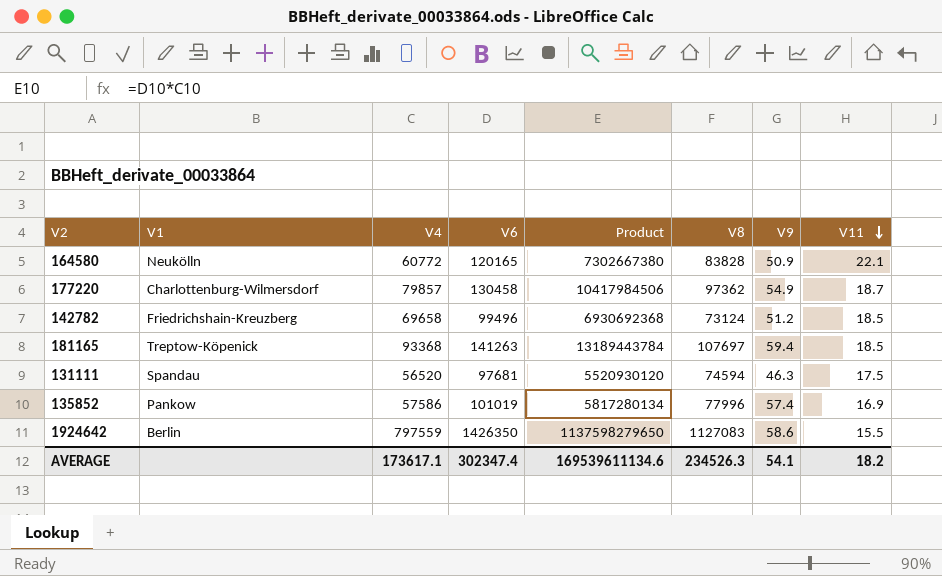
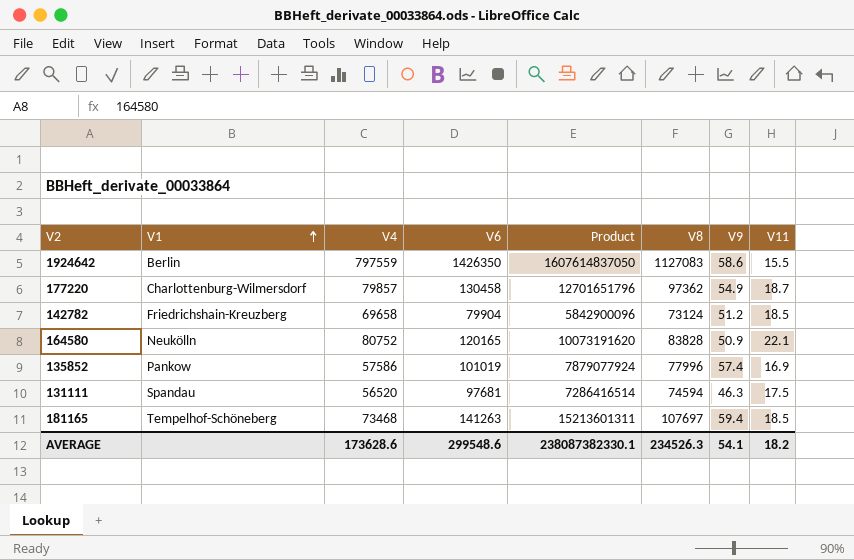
row order: V11 descending -> V1 ascending
column Product | formula: [V4] * [V6] -> [V6] * [V8]
142782 | V6: 99496 -> 79904
164580 | V4: 60772 -> 80752
181165 | V1: Treptow-Köpenick -> Tempelhof-Schöneberg
181165 | V4: 93368 -> 73468
AVERAGE | V4: 173617.1 -> 173628.6
AVERAGE | V6: 302347.4 -> 299548.6
AVERAGE | Product: 169539611134.6 -> 238087382330.1

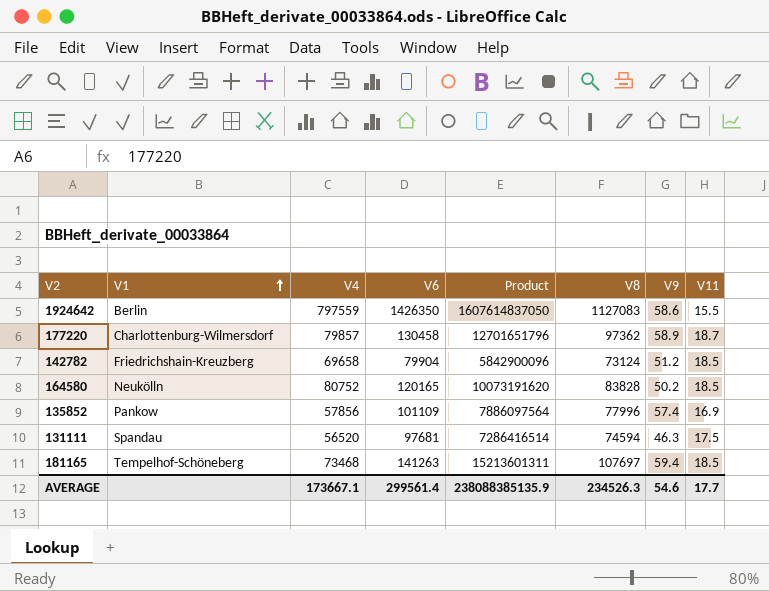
177220 | V9: 54.9 -> 58.9
164580 | V9: 50.9 -> 50.2
164580 | V11: 22.1 -> 18.5
135852 | V4: 57586 -> 57856
135852 | V6: 101019 -> 101109
135852 | Product: 7879077924 -> 7886097564
AVERAGE | V4: 173628.6 -> 173667.1
AVERAGE | V6: 299548.6 -> 299561.4
AVERAGE | Product: 238087382330.1 -> 238088385135.9
AVERAGE | V9: 54.1 -> 54.6
AVERAGE | V11: 18.2 -> 17.7

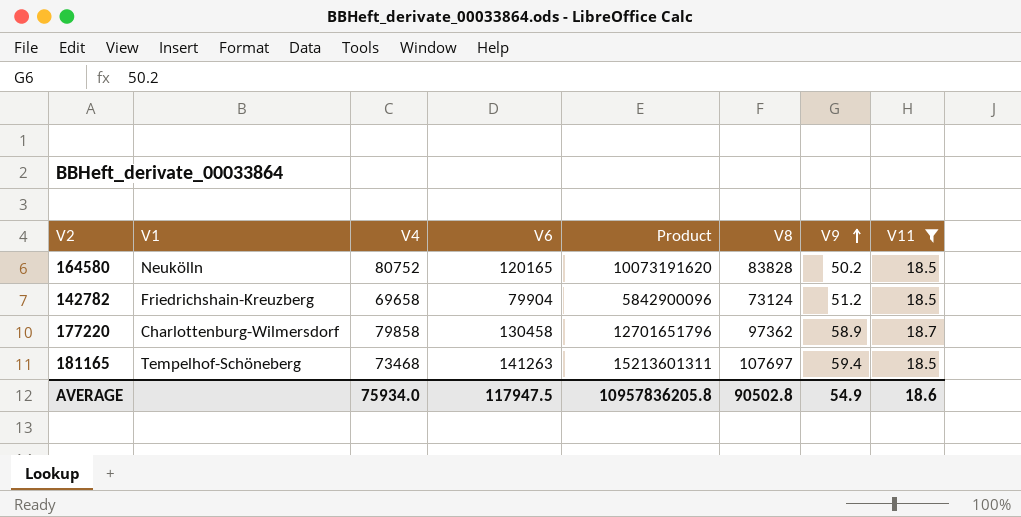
filter: none -> V11 >= 18.5
row order: V1 ascending -> V9 ascending
177220 | V4: 79857 -> 79858
AVERAGE | V4: 173667.1 -> 75934.0
AVERAGE | V6: 299561.4 -> 117947.5
AVERAGE | Product: 238088385135.9 -> 10957836205.8
AVERAGE | V8: 234526.3 -> 90502.8
AVERAGE | V9: 54.6 -> 54.9
AVERAGE | V11: 17.7 -> 18.6

